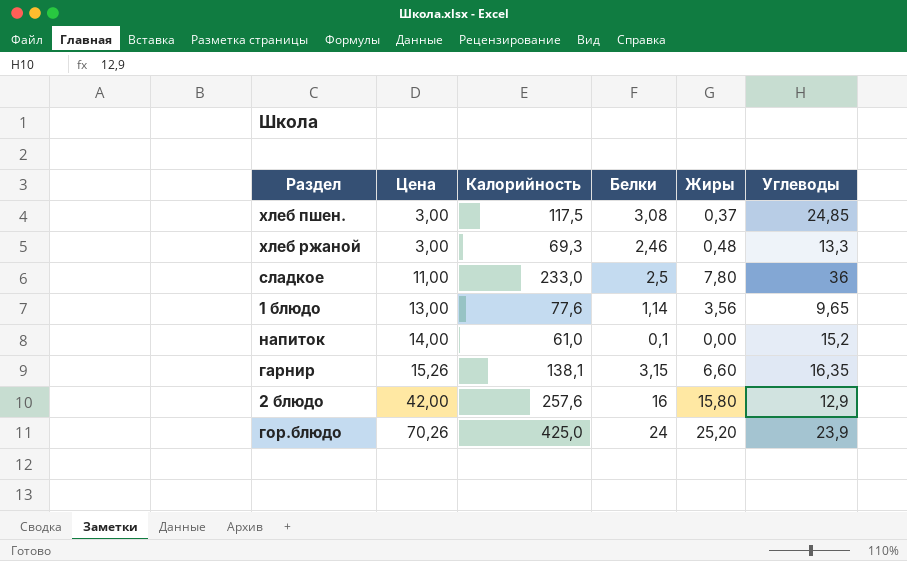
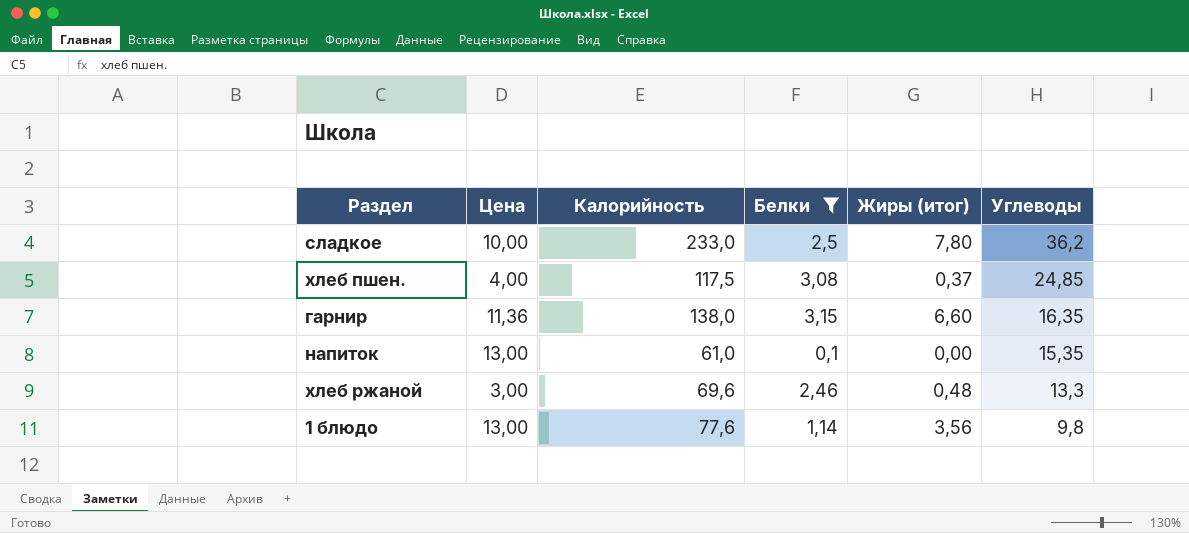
filter: none -> Белки <= 3,15
row order: Цена ascending -> Углеводы descending
column name: Жиры -> Жиры (итог)
сладкое | Цена: 11,00 -> 10,00
сладкое | Углеводы: 36 -> 36,2
хлеб пшен. | Цена: 3,00 -> 4,00
гарнир | Цена: 15,26 -> 11,36
гарнир | Калорийность: 138,1 -> 138,0
напиток | Цена: 14,00 -> 13,00
напиток | Углеводы: 15,2 -> 15,35
хлеб ржаной | Калорийность: 69,3 -> 69,6
1 блюдо | Углеводы: 9,65 -> 9,8

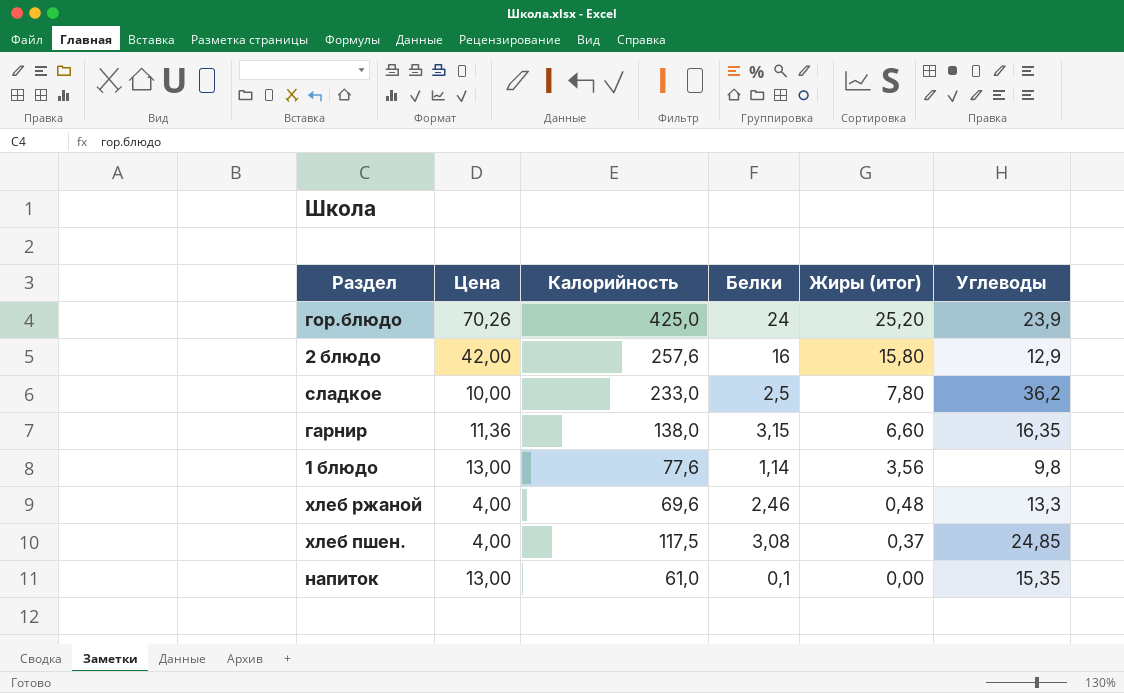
filter: Белки <= 3,15 -> none
row order: Углеводы descending -> Жиры (итог) descending
хлеб ржаной | Цена: 3,00 -> 4,00

